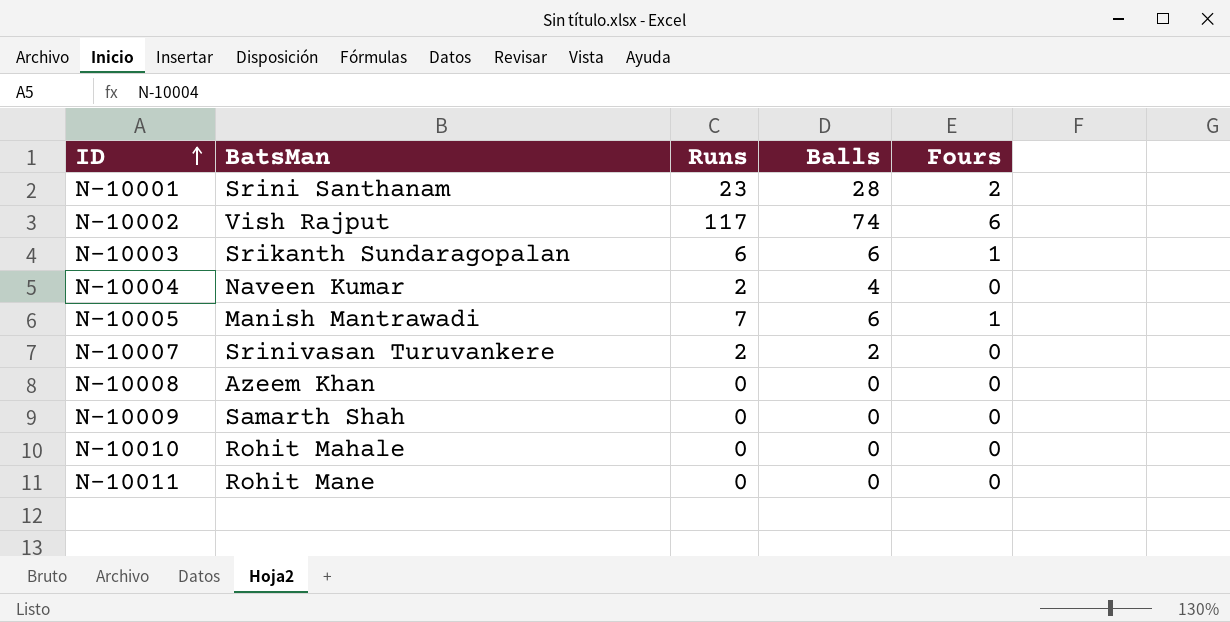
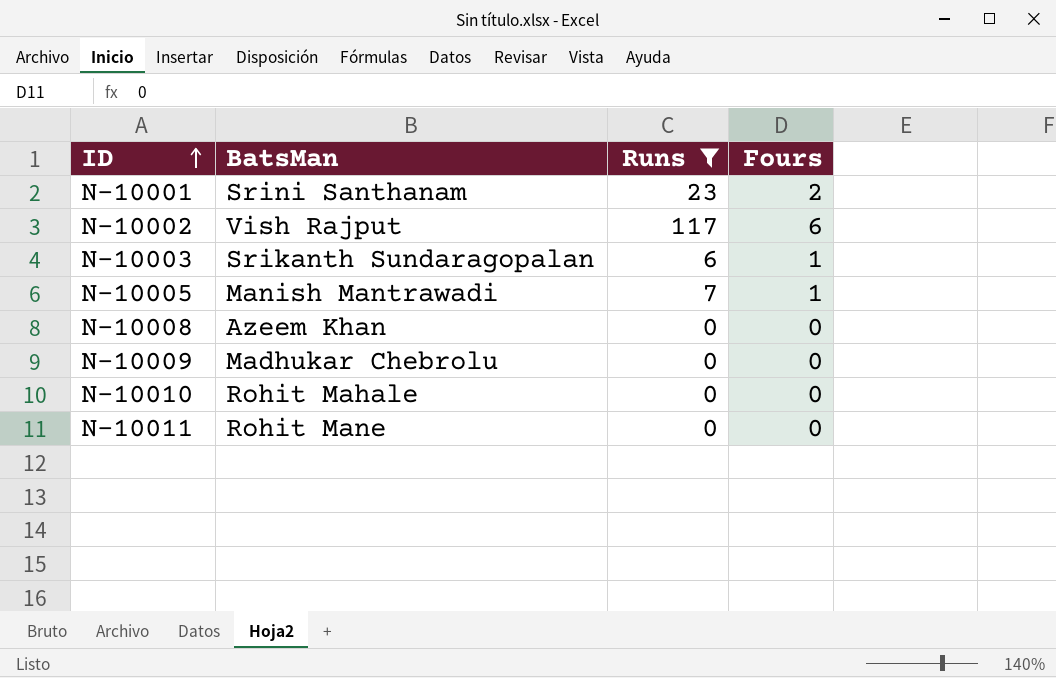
filter: none -> Runs != 2
column Balls | position: 4 -> none
N-10009 | BatsMan: Samarth Shah -> Madhukar Chebrolu

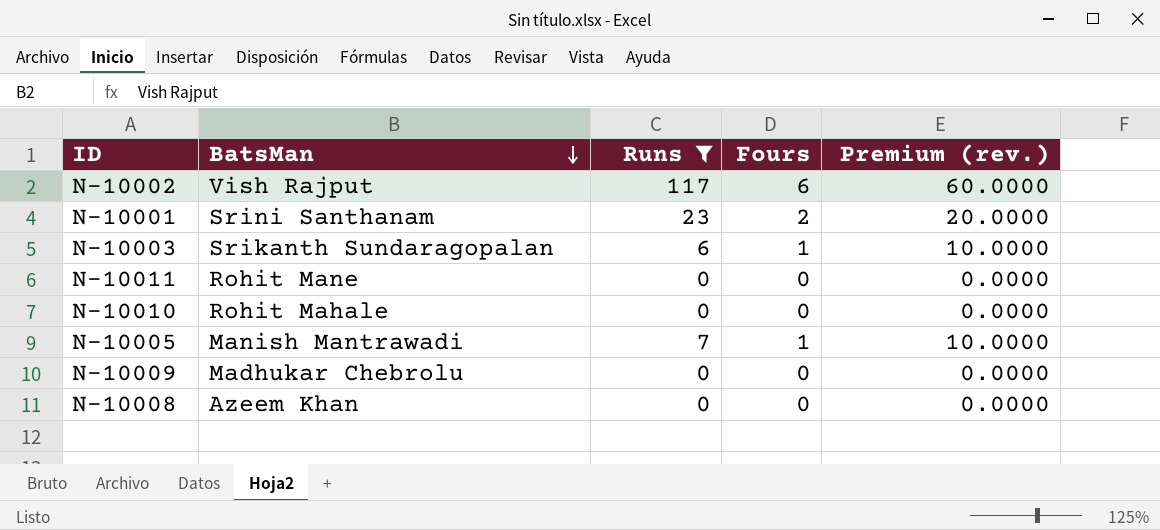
row order: ID ascending -> BatsMan descending
column Premium (rev.) | formula: none -> [Fours] * 10

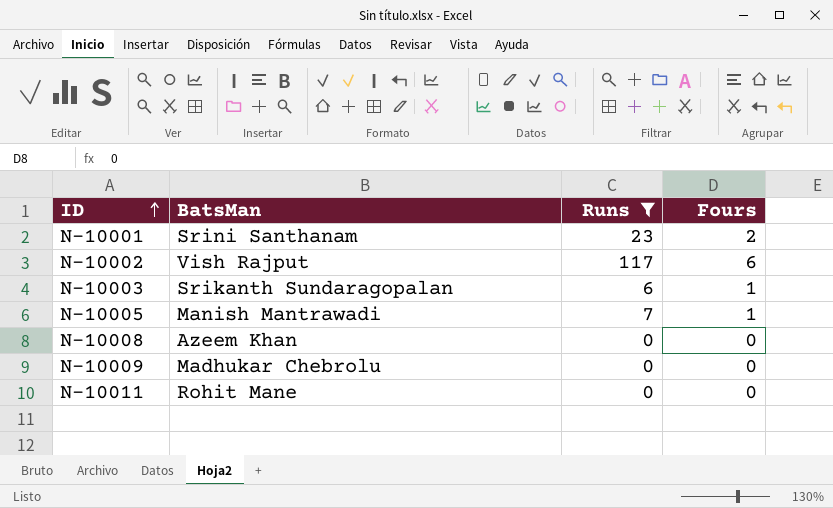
row order: BatsMan descending -> ID ascending
column Premium (rev.) | formula: [Fours] * 10 -> none
row N-10010: Rohit Mahale | 0 | 0 | 0.0000 -> none

